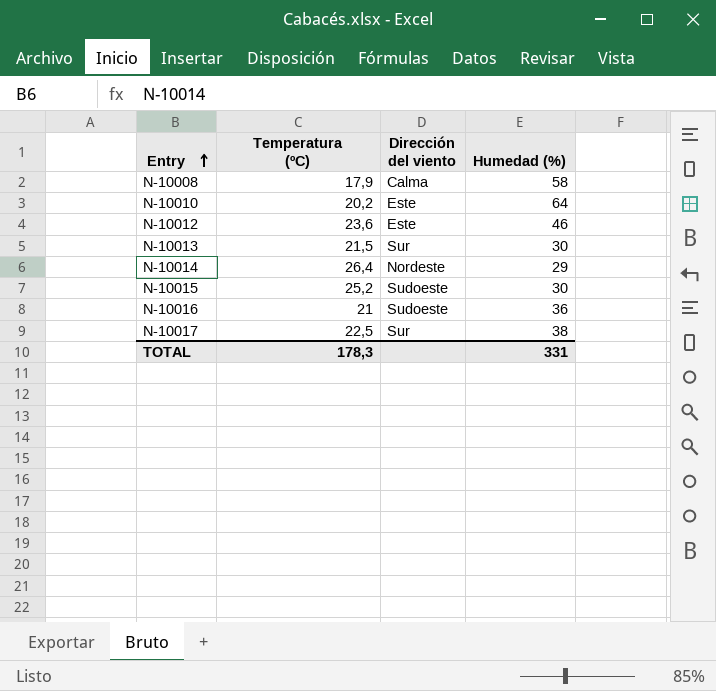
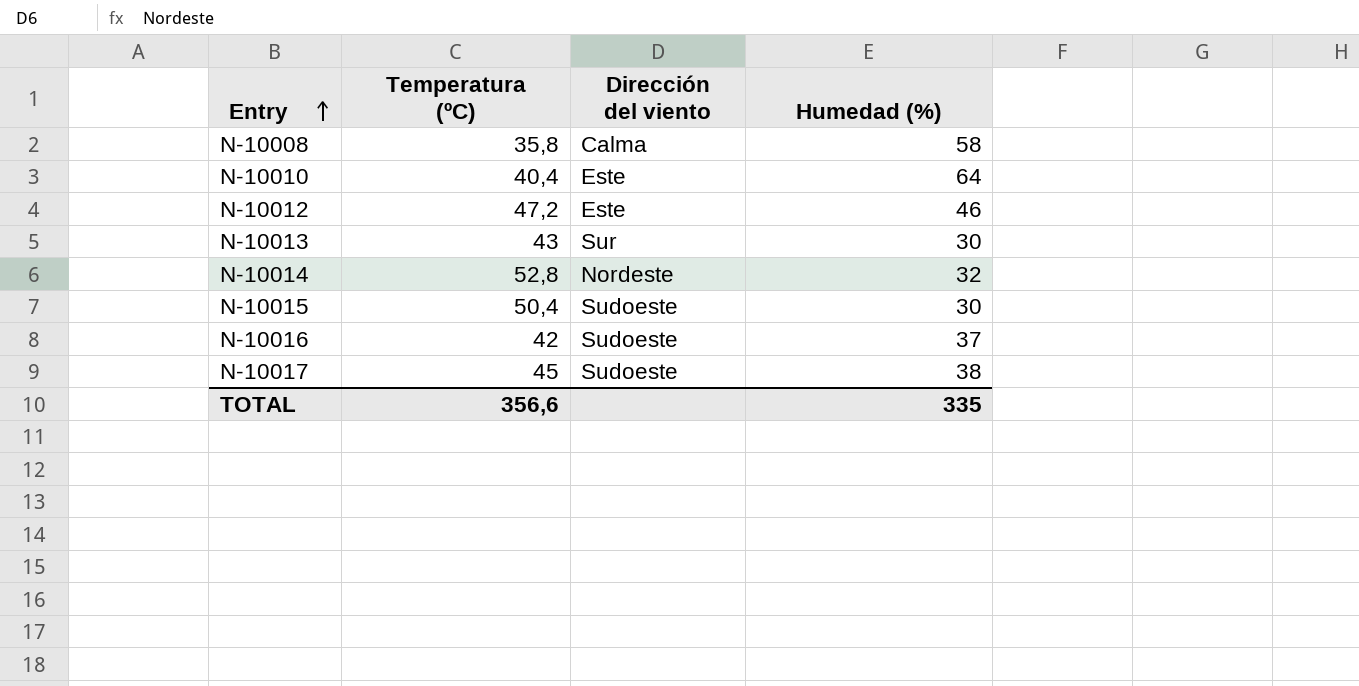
N-10008 | Temperatura (ºC): 17,9 -> 35,8
N-10010 | Temperatura (ºC): 20,2 -> 40,4
N-10012 | Temperatura (ºC): 23,6 -> 47,2
N-10013 | Temperatura (ºC): 21,5 -> 43
N-10014 | Temperatura (ºC): 26,4 -> 52,8
N-10014 | Humedad (%): 29 -> 32
N-10015 | Temperatura (ºC): 25,2 -> 50,4
N-10016 | Temperatura (ºC): 21 -> 42
N-10016 | Humedad (%): 36 -> 37
N-10017 | Temperatura (ºC): 22,5 -> 45
N-10017 | Dirección del viento: Sur -> Sudoeste
TOTAL | Temperatura (ºC): 178,3 -> 356,6
TOTAL | Humedad (%): 331 -> 335

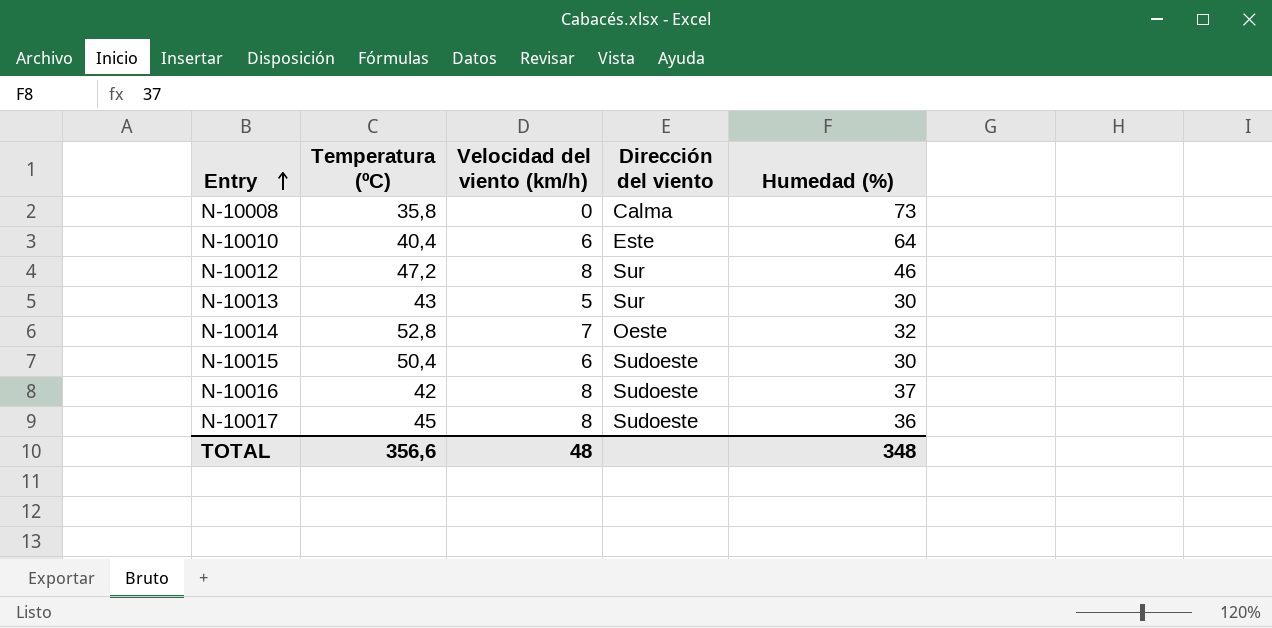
column Velocidad del viento (km/h) | position: none -> 3
N-10008 | Humedad (%): 58 -> 73
N-10012 | Dirección del viento: Este -> Sur
N-10014 | Dirección del viento: Nordeste -> Oeste
N-10017 | Humedad (%): 38 -> 36
TOTAL | Humedad (%): 335 -> 348

